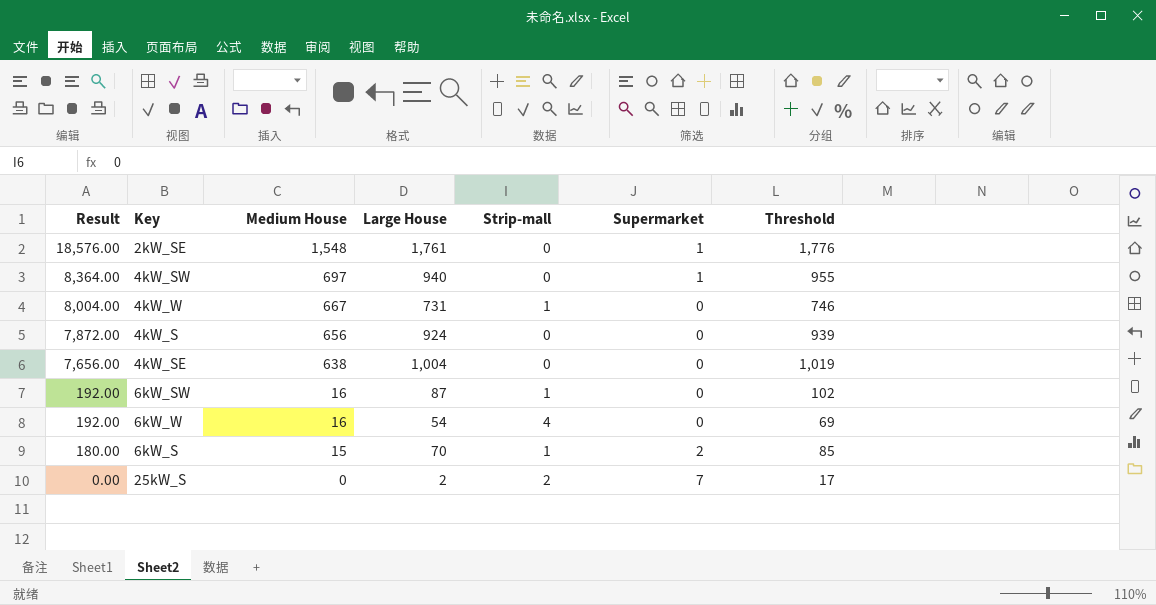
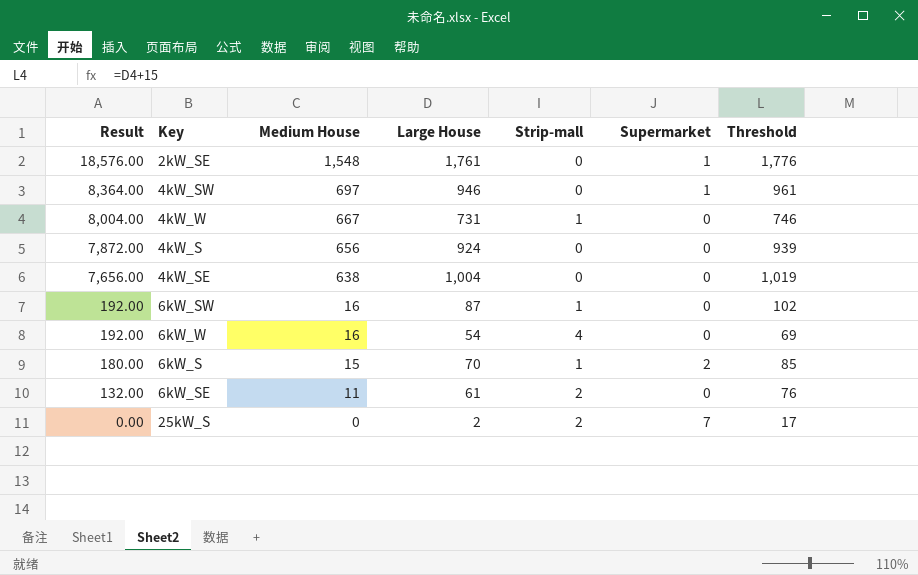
4kW_SW | Large House: 940 -> 946
4kW_SW | Threshold: 955 -> 961
row 6kW_SE: none -> 132.00 | 11 | 61 | 2 | 0 | 76

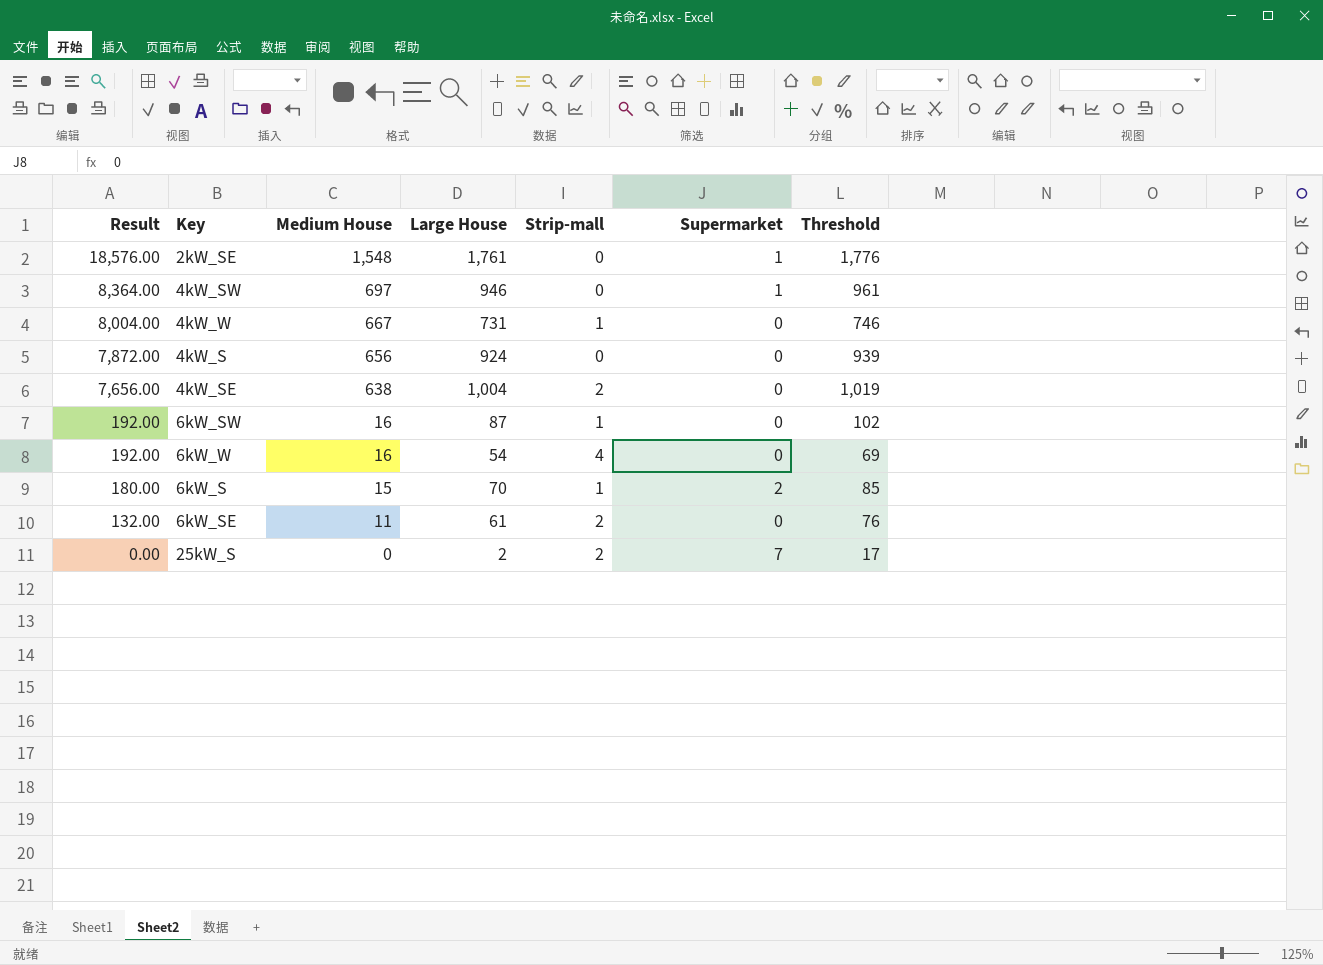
4kW_SE | Strip-mall: 0 -> 2

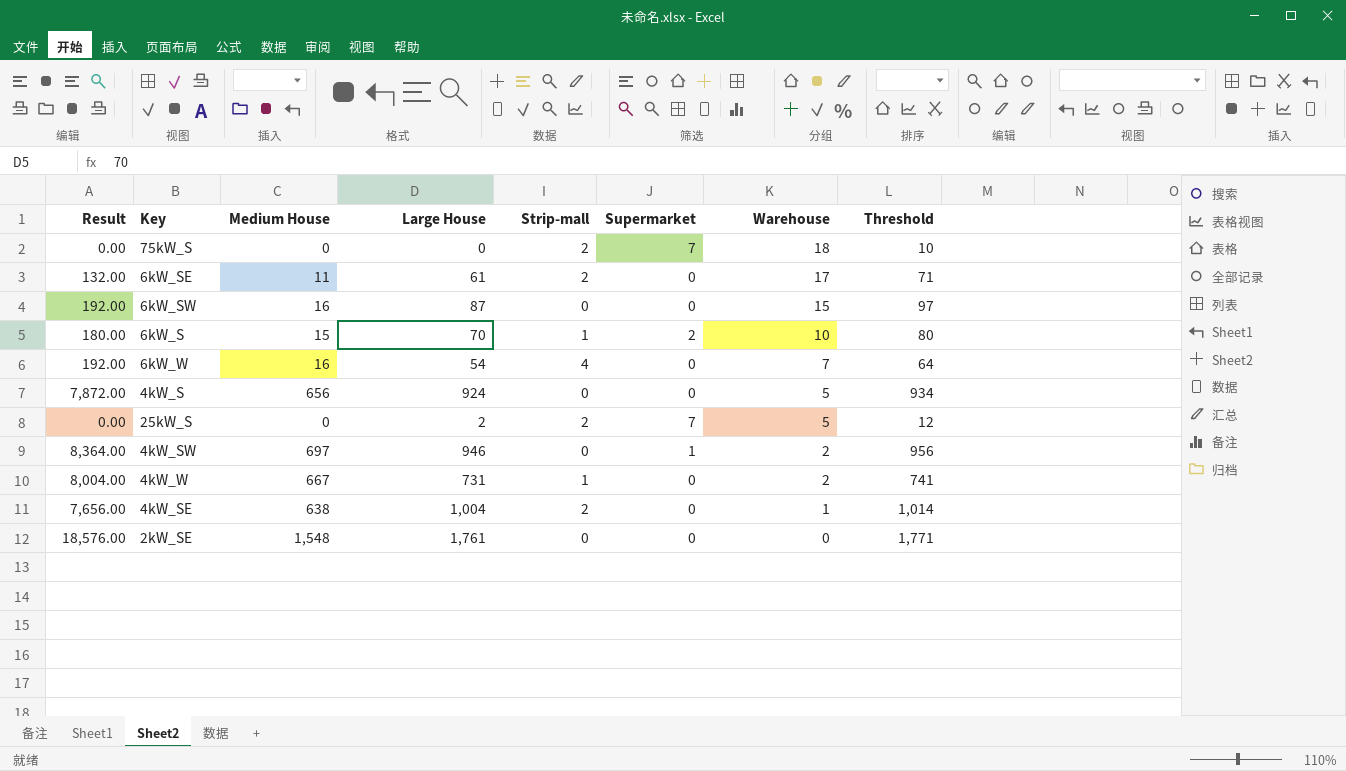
row order: Result descending -> Warehouse descending
column Warehouse | position: none -> 7
column Threshold | formula: [Large House] + 15 -> [Large House] + 10
row 75kW_S: none -> 0.00 | 0 | 0 | 2 | 7 | 18 | 10
6kW_SW | Strip-mall: 1 -> 0
2kW_SE | Supermarket: 1 -> 0

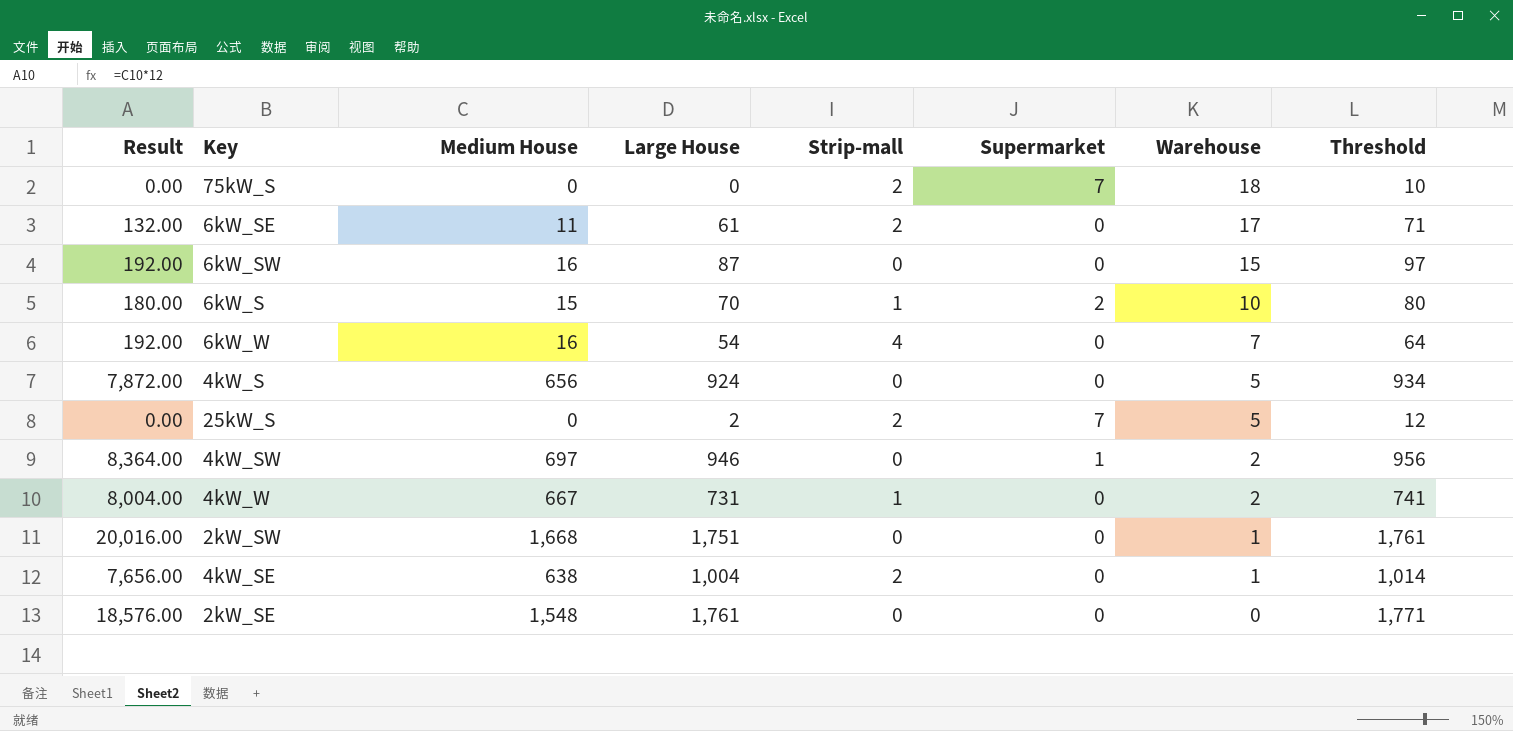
row 2kW_SW: none -> 20,016.00 | 1,668 | 1,751 | 0 | 0 | 1 | 1,761

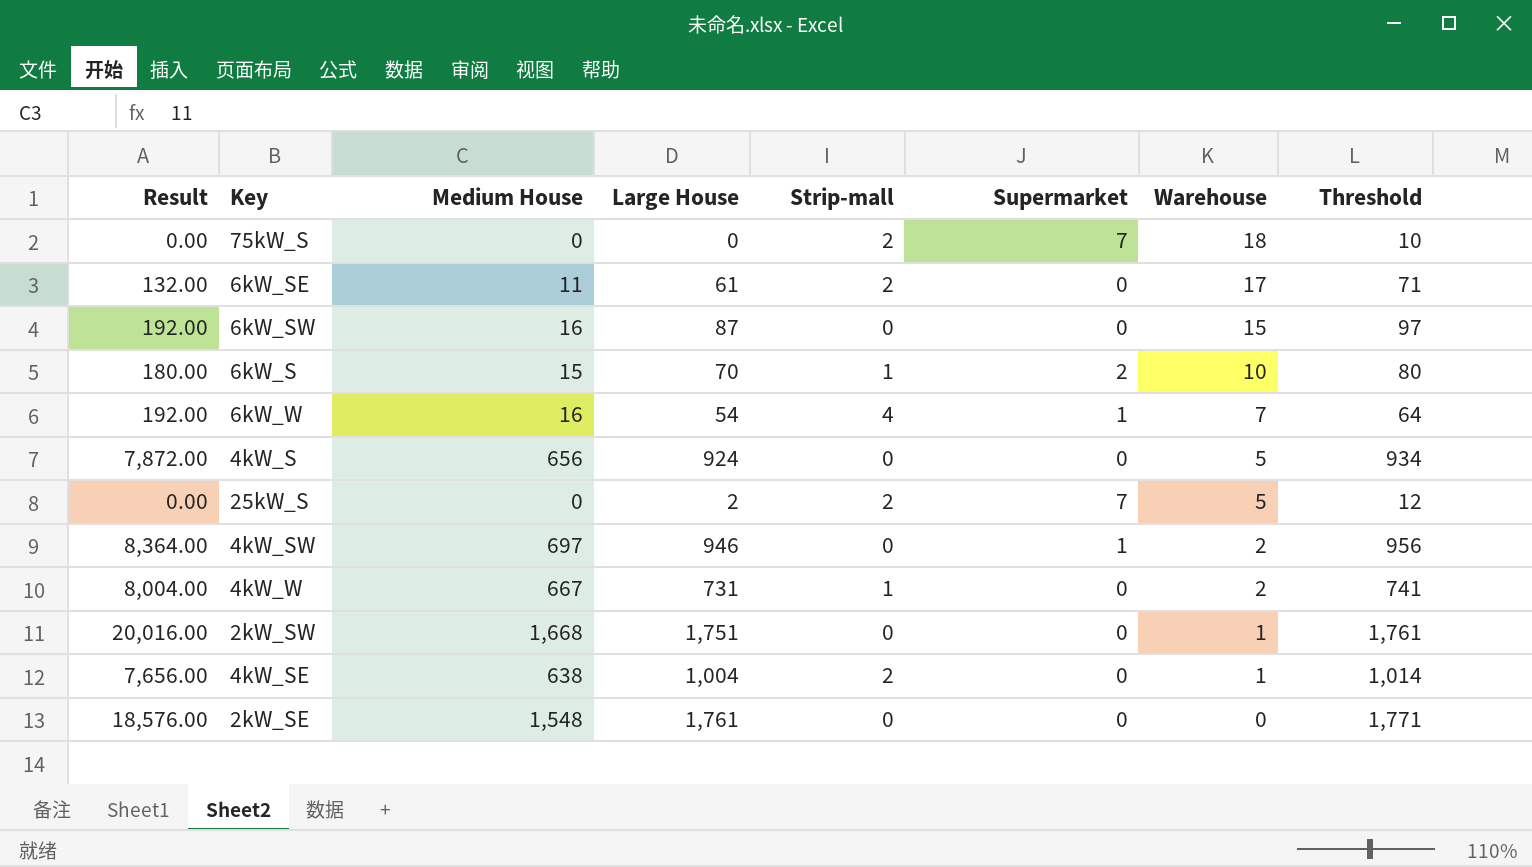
6kW_W | Supermarket: 0 -> 1

